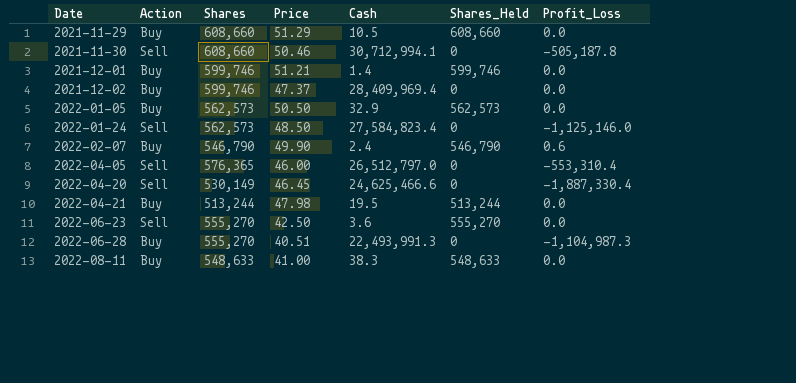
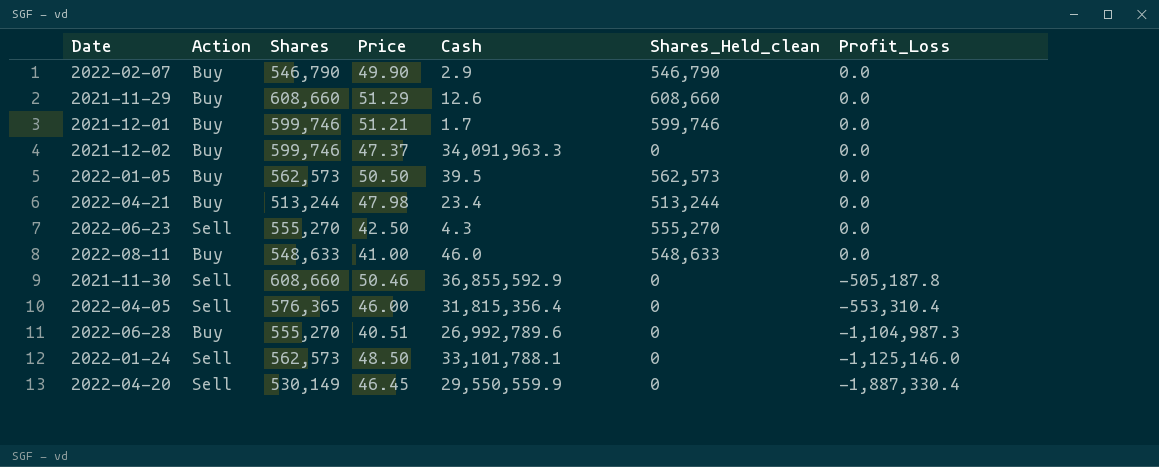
row order: Date ascending -> Profit_Loss descending
column name: Shares_Held -> Shares_Held_clean
2022-02-07 | Cash: 2.4 -> 2.9
2022-02-07 | Profit_Loss: 0.6 -> 0.0
2021-11-29 | Cash: 10.5 -> 12.6
2021-12-01 | Cash: 1.4 -> 1.7
2021-12-02 | Cash: 28,409,969.4 -> 34,091,963.3
2022-01-05 | Cash: 32.9 -> 39.5
2022-04-21 | Cash: 19.5 -> 23.4
2022-06-23 | Cash: 3.6 -> 4.3
2022-08-11 | Cash: 38.3 -> 46.0
2021-11-30 | Cash: 30,712,994.1 -> 36,855,592.9
2022-04-05 | Cash: 26,512,797.0 -> 31,815,356.4
2022-06-28 | Cash: 22,493,991.3 -> 26,992,789.6
2022-01-24 | Cash: 27,584,823.4 -> 33,101,788.1
2022-04-20 | Cash: 24,625,466.6 -> 29,550,559.9

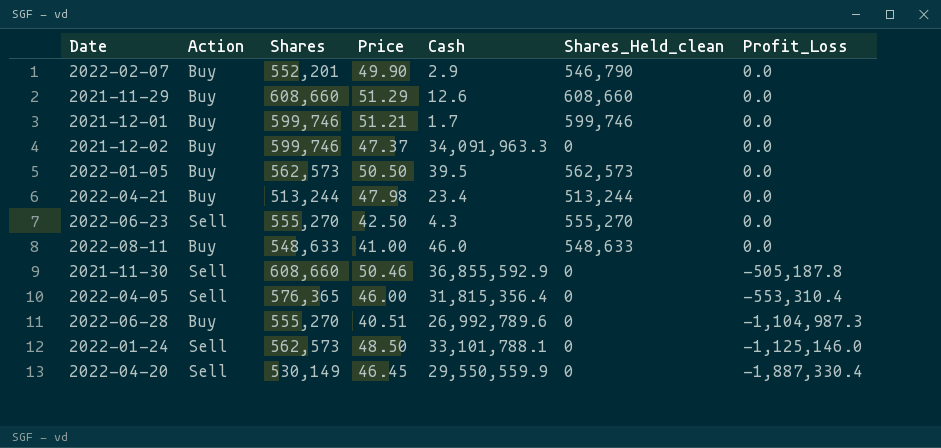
2022-02-07 | Shares: 546,790 -> 552,201

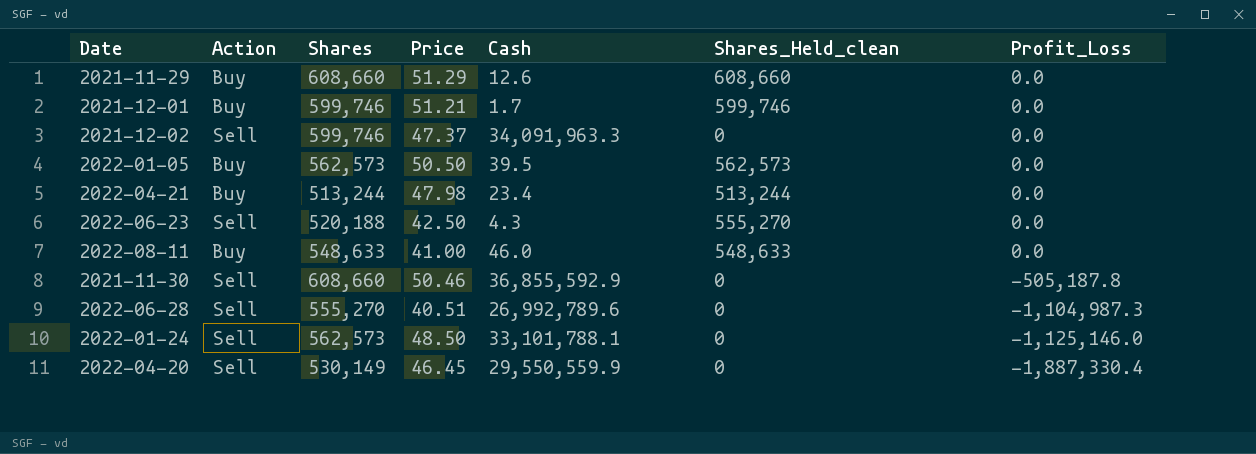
row 2022-02-07: Buy | 552,201 | 49.90 | 2.9 | 546,790 | 0.0 -> none
row 2022-04-05: Sell | 576,365 | 46.00 | 31,815,356.4 | 0 | -553,310.4 -> none
2021-12-02 | Action: Buy -> Sell
2022-06-23 | Shares: 555,270 -> 520,188
2022-06-28 | Action: Buy -> Sell

